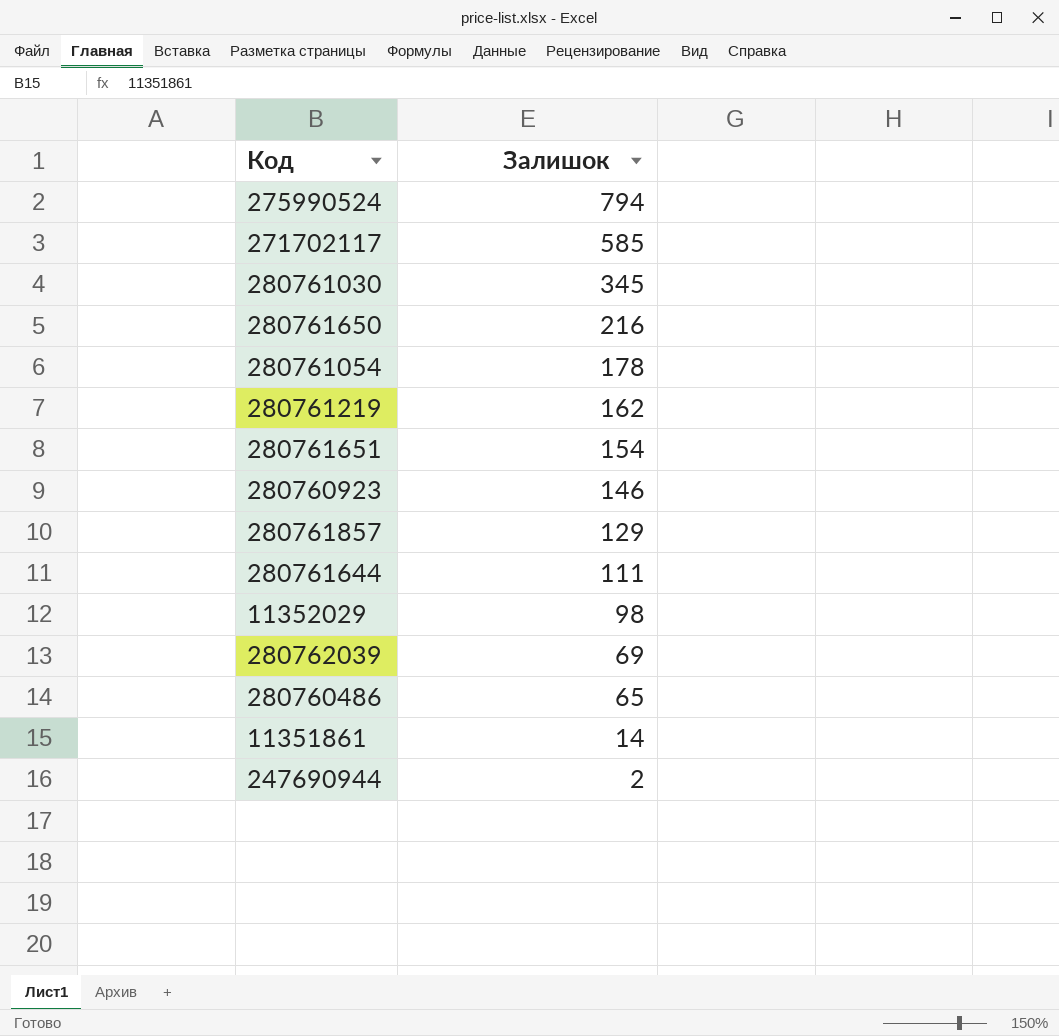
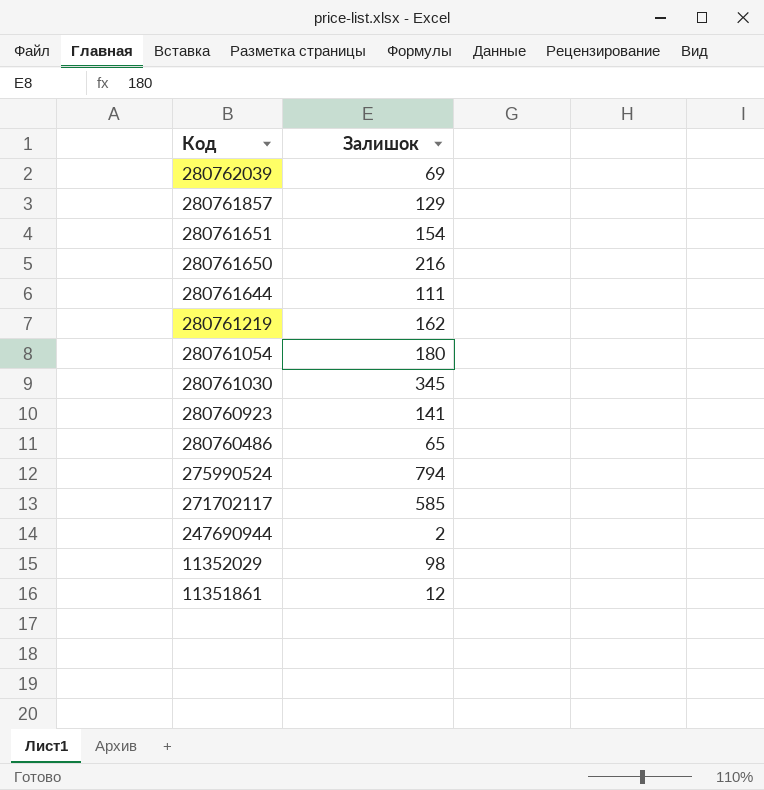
row order: Залишок descending -> Код descending
280761054 | Залишок: 178 -> 180
280760923 | Залишок: 146 -> 141
11351861 | Залишок: 14 -> 12

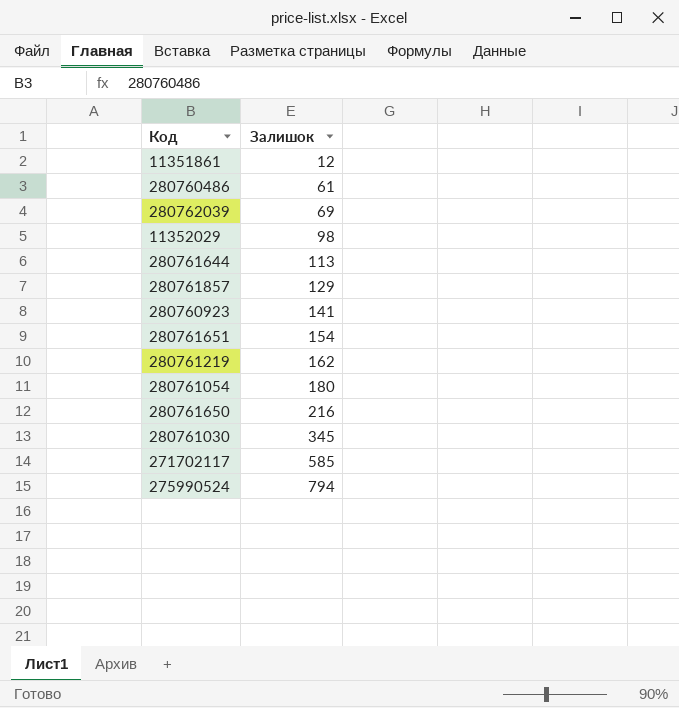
row order: Код descending -> Залишок ascending
row 247690944: 2 -> none
280760486 | Залишок: 65 -> 61
280761644 | Залишок: 111 -> 113

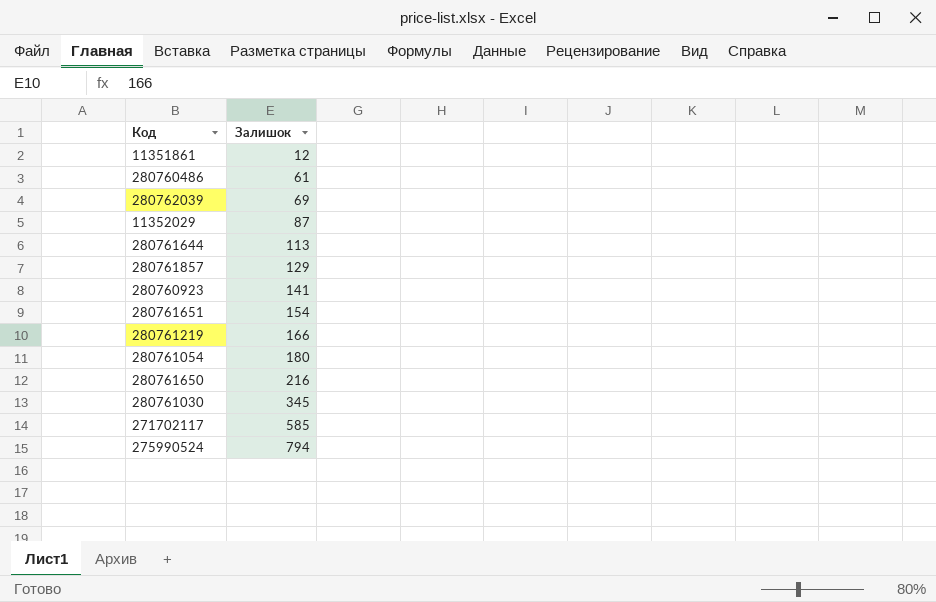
11352029 | Залишок: 98 -> 87
280761219 | Залишок: 162 -> 166

